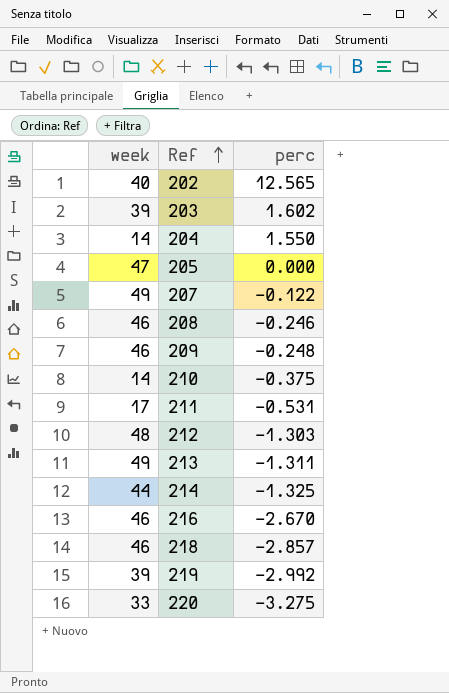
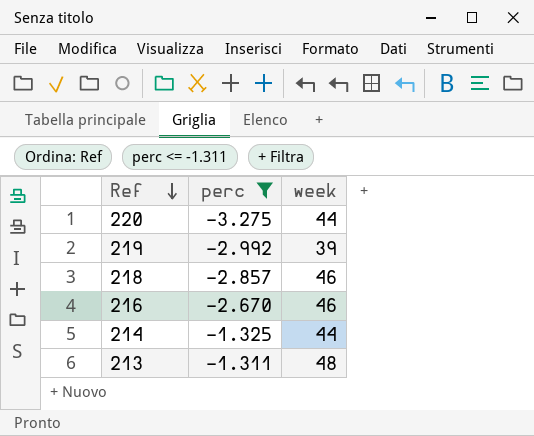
filter: none -> perc <= -1.311
row order: Ref ascending -> Ref descending
column week | position: 1 -> 3
220 | week: 33 -> 44
213 | week: 49 -> 48

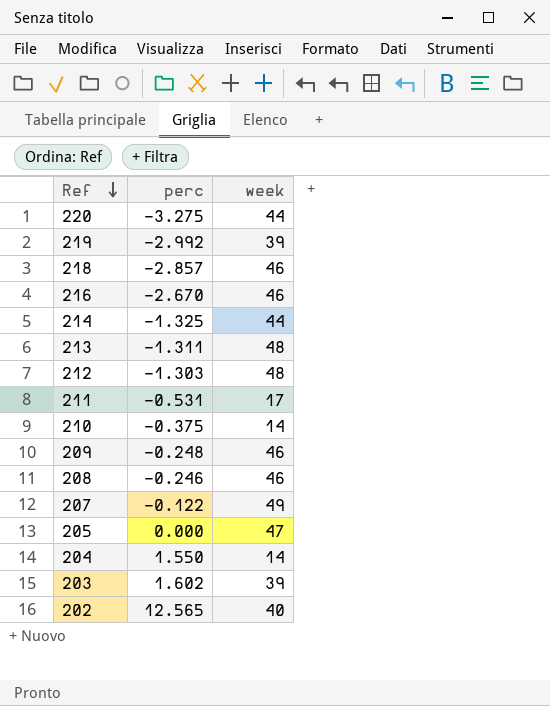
filter: perc <= -1.311 -> none

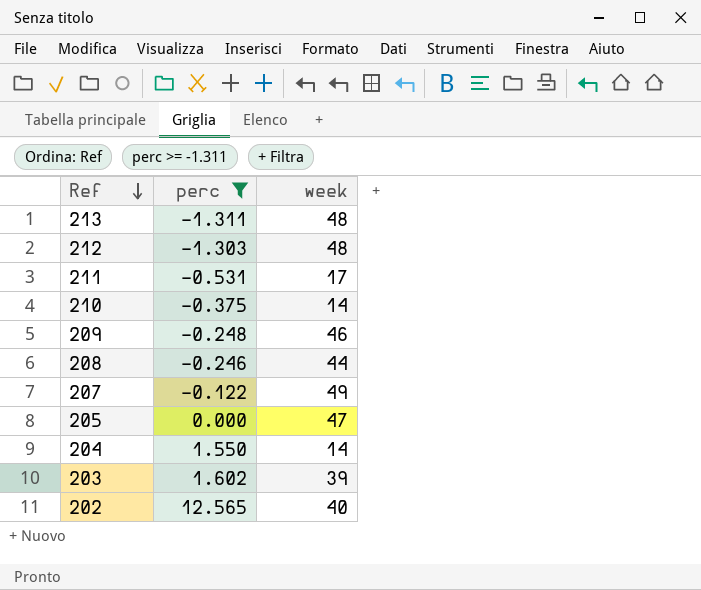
filter: none -> perc >= -1.311
208 | week: 46 -> 44

